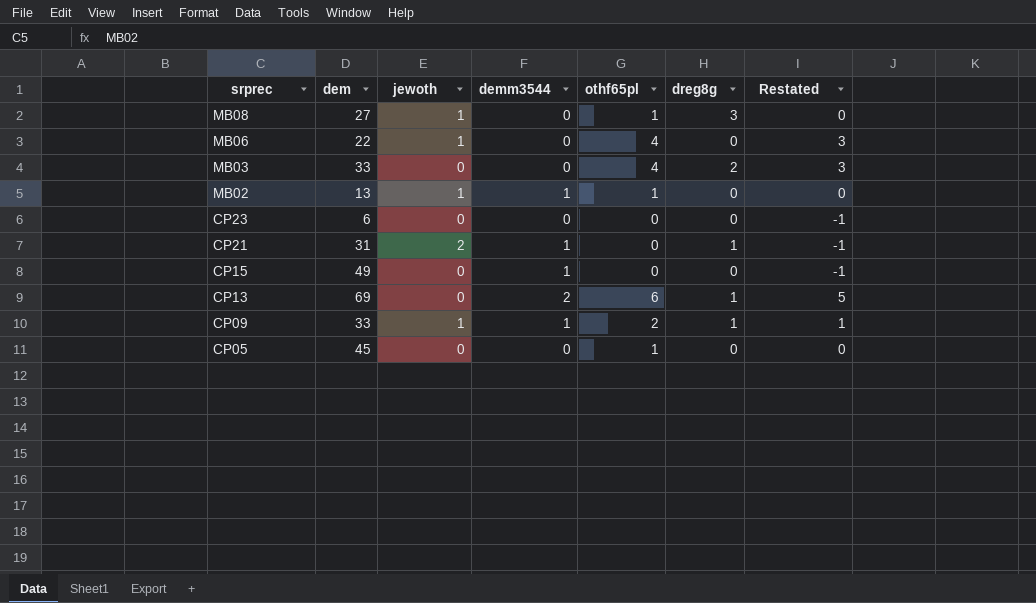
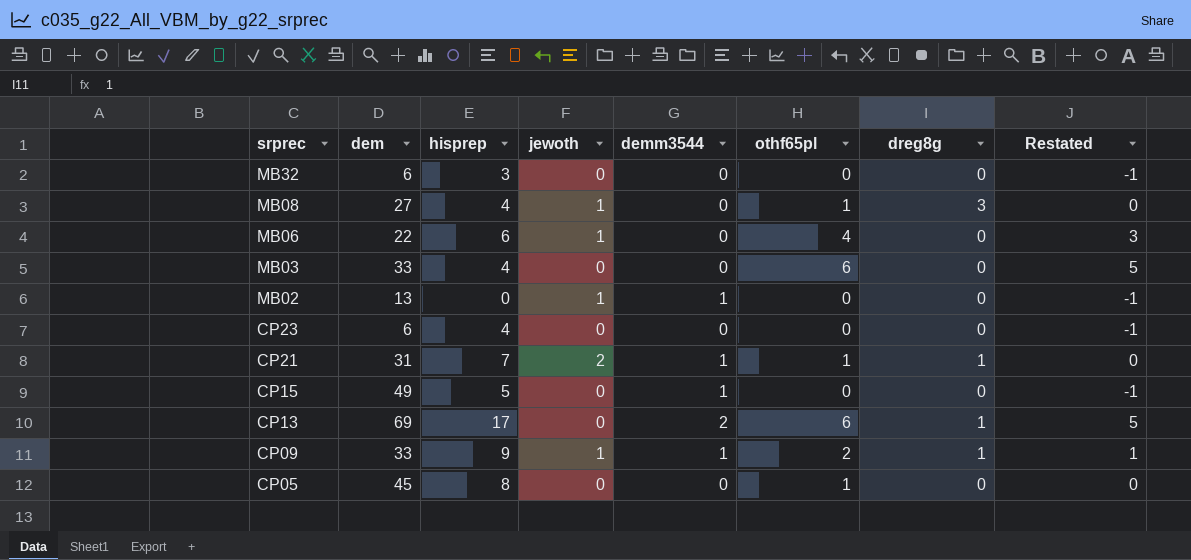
column hisprep | position: none -> 3
row MB32: none -> 6 | 3 | 0 | 0 | 0 | 0 | -1
MB03 | othf65pl: 4 -> 6
MB03 | dreg8g: 2 -> 0
MB03 | Restated: 3 -> 5
MB02 | othf65pl: 1 -> 0
MB02 | Restated: 0 -> -1
CP21 | othf65pl: 0 -> 1
CP21 | Restated: -1 -> 0

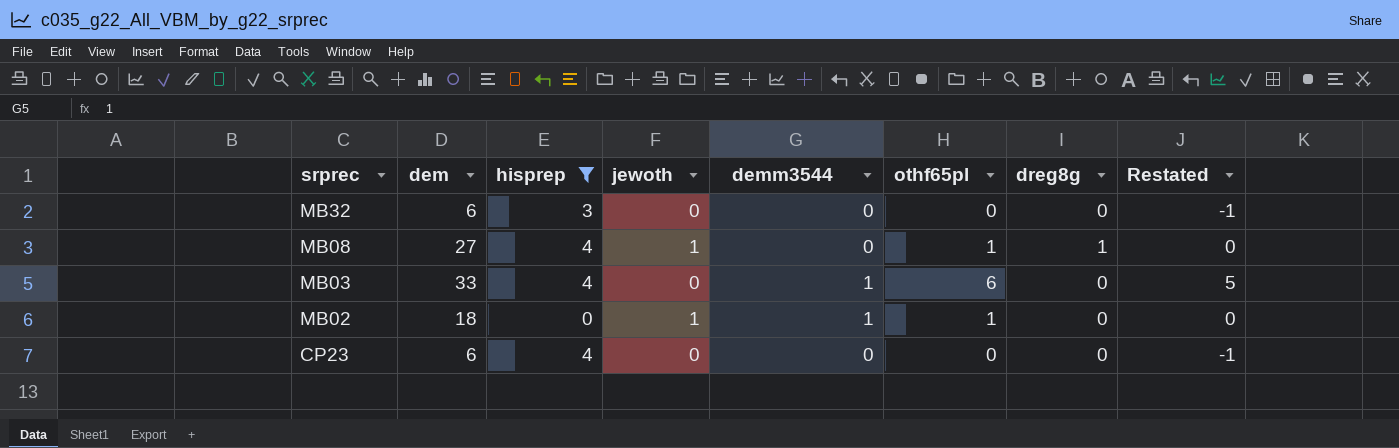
filter: none -> hisprep <= 4
MB08 | dreg8g: 3 -> 1
MB03 | demm3544: 0 -> 1
MB02 | dem: 13 -> 18
MB02 | othf65pl: 0 -> 1
MB02 | Restated: -1 -> 0

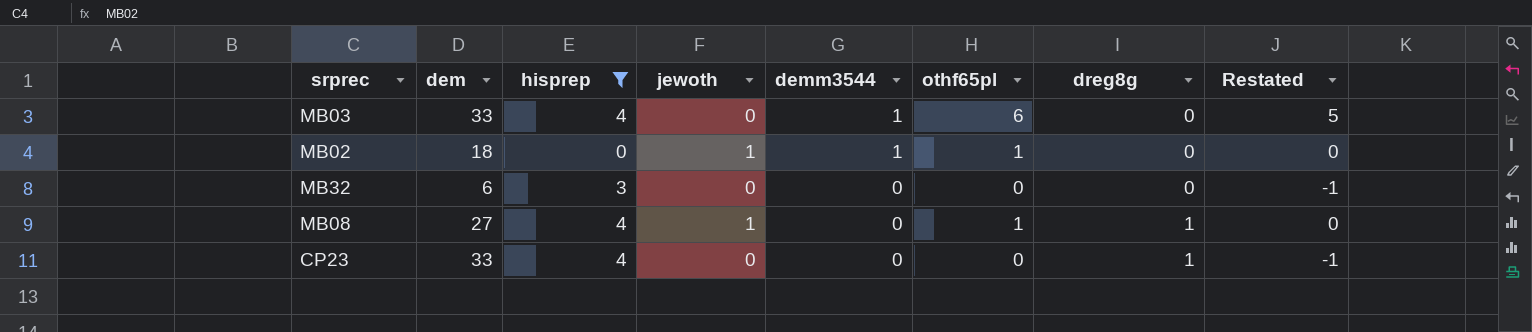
row order: srprec descending -> demm3544 descending
CP23 | dem: 6 -> 33
CP23 | dreg8g: 0 -> 1

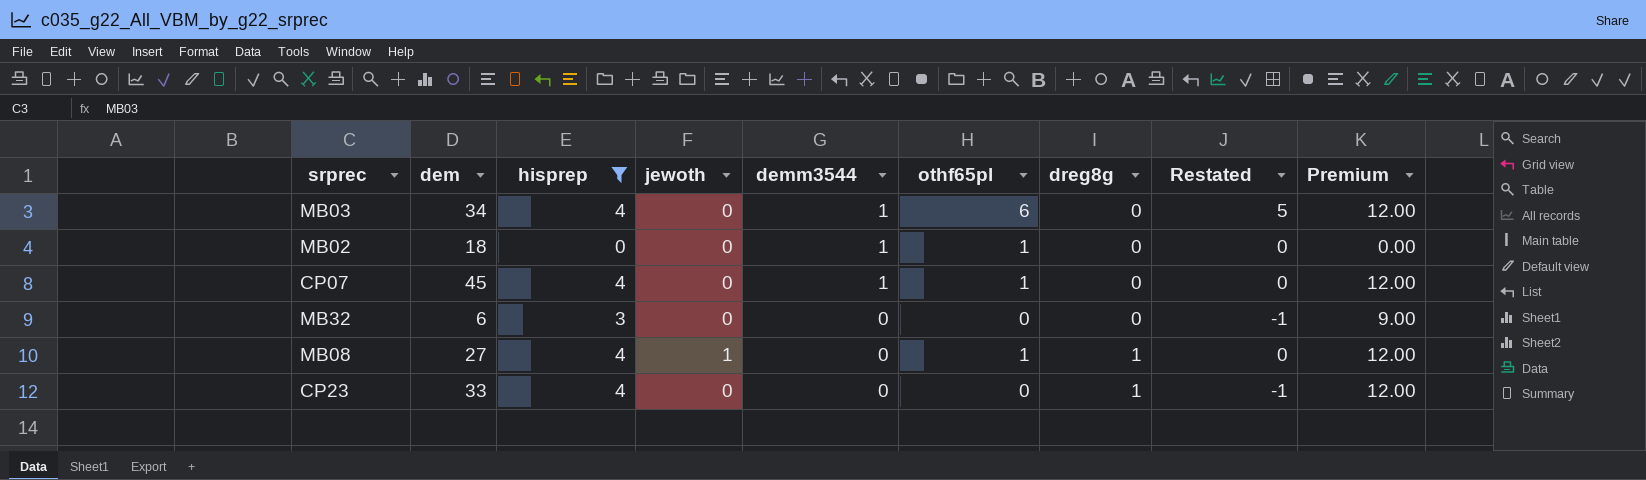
column Premium | formula: none -> [hisprep] * 3
MB03 | dem: 33 -> 34
MB02 | jewoth: 1 -> 0
row CP07: none -> 45 | 4 | 0 | 1 | 1 | 0 | 0 | 12.00

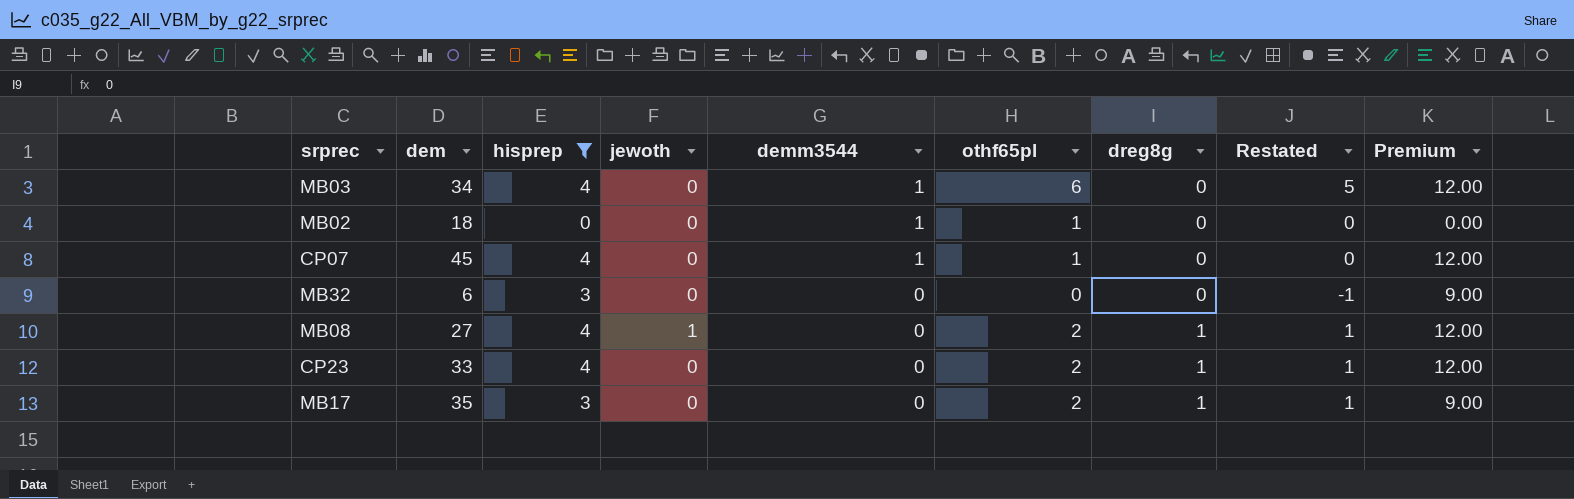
MB08 | othf65pl: 1 -> 2
MB08 | Restated: 0 -> 1
CP23 | othf65pl: 0 -> 2
CP23 | Restated: -1 -> 1
row MB17: none -> 35 | 3 | 0 | 0 | 2 | 1 | 1 | 9.00

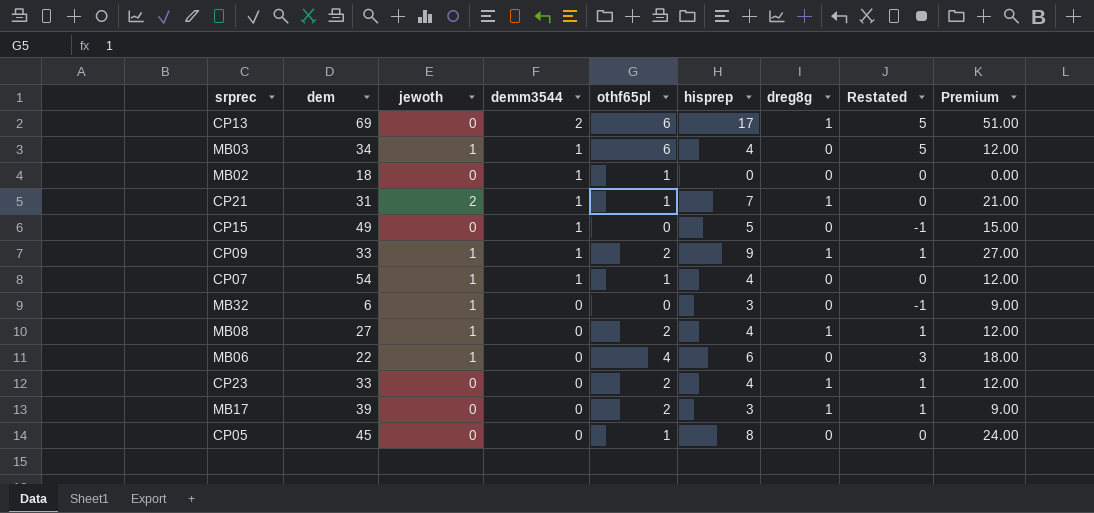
filter: hisprep <= 4 -> none
column hisprep | position: 3 -> 6
MB03 | jewoth: 0 -> 1
CP07 | dem: 45 -> 54
CP07 | jewoth: 0 -> 1
MB32 | jewoth: 0 -> 1
MB17 | dem: 35 -> 39

